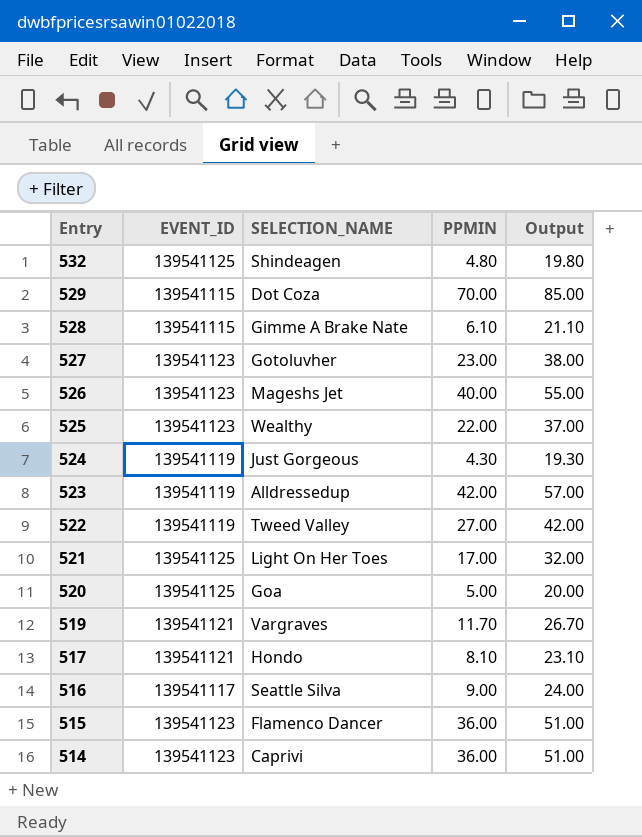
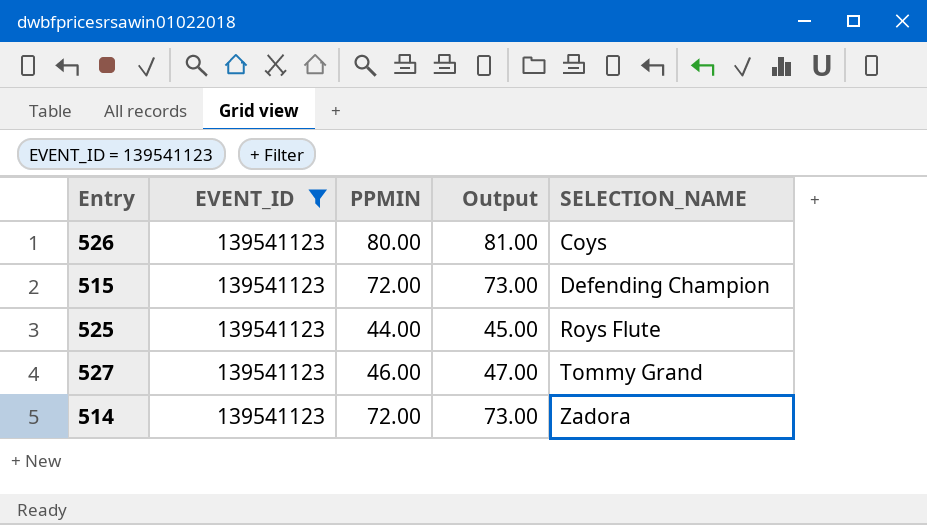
filter: none -> EVENT_ID = 139541123
row order: Entry descending -> SELECTION_NAME ascending
column Output | formula: [PPMIN] + 15 -> [PPMIN] + 1
column SELECTION_NAME | position: 3 -> 5
526 | PPMIN: 40.00 -> 80.00
526 | SELECTION_NAME: Mageshs Jet -> Coys
515 | PPMIN: 36.00 -> 72.00
515 | SELECTION_NAME: Flamenco Dancer -> Defending Champion
525 | PPMIN: 22.00 -> 44.00
525 | SELECTION_NAME: Wealthy -> Roys Flute
527 | PPMIN: 23.00 -> 46.00
527 | SELECTION_NAME: Gotoluvher -> Tommy Grand
514 | PPMIN: 36.00 -> 72.00
514 | SELECTION_NAME: Caprivi -> Zadora

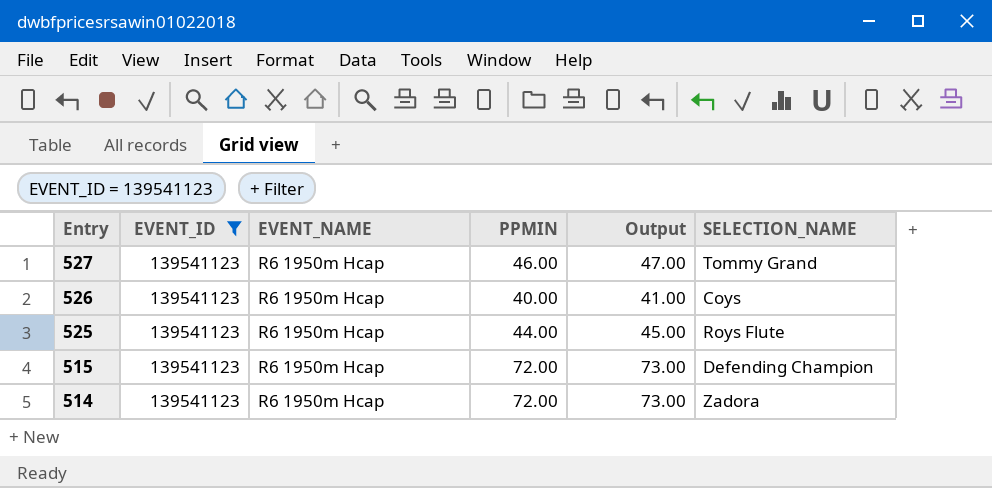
row order: SELECTION_NAME ascending -> Entry descending
column EVENT_NAME | position: none -> 3
526 | PPMIN: 80.00 -> 40.00
526 | Output: 81.00 -> 41.00

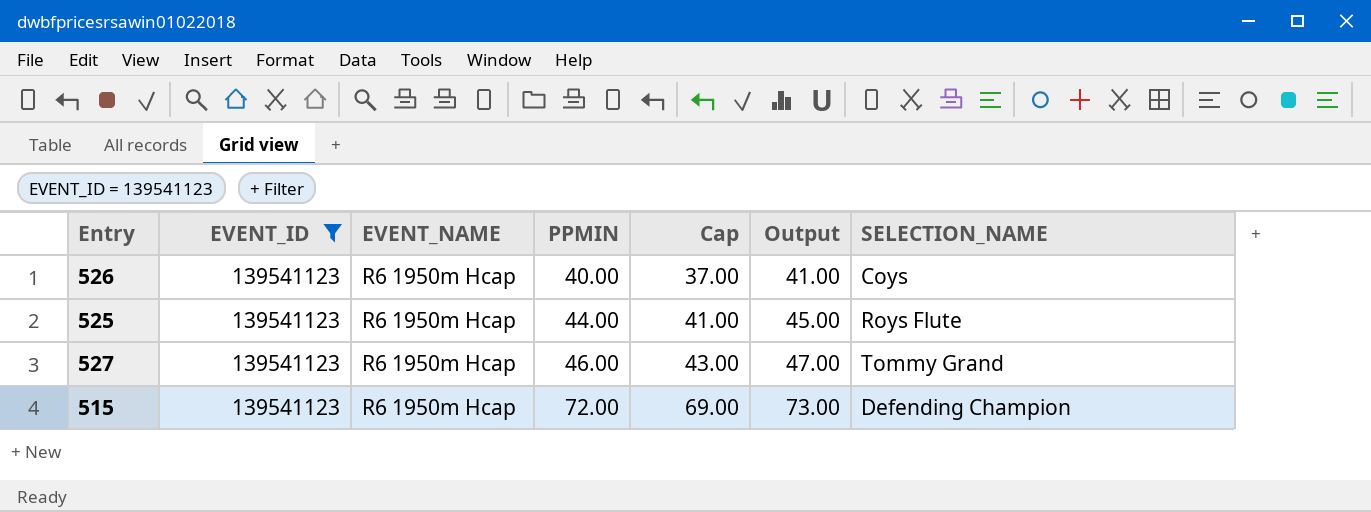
row order: Entry descending -> PPMIN ascending
column Cap | formula: none -> [PPMIN] - 3
row 514: 139541123 | R6 1950m Hcap | 72.00 | 73.00 | Zadora -> none

